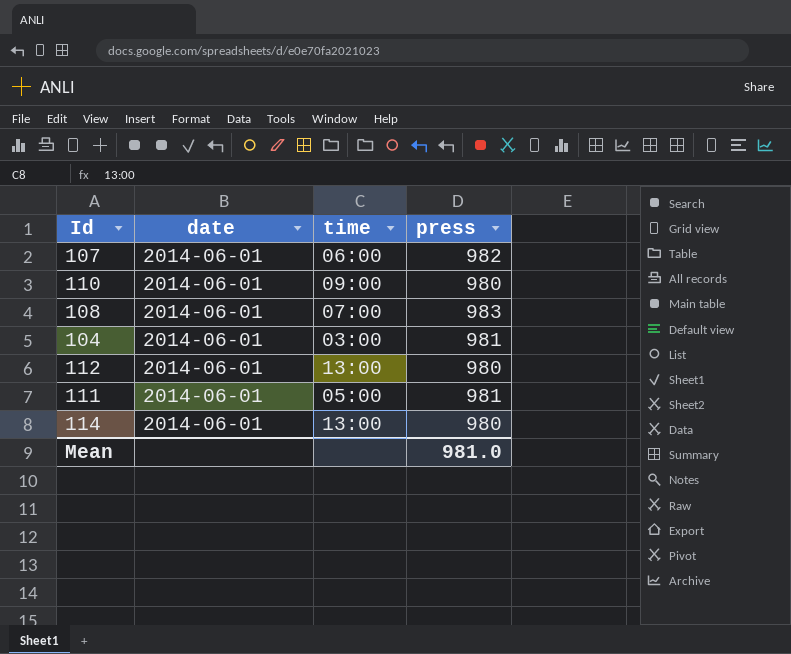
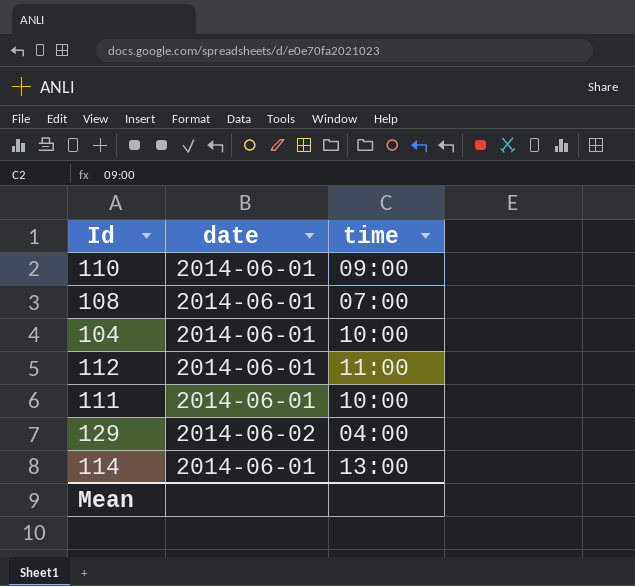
column press | position: 4 -> none
row 107: 2014-06-01 | 06:00 | 982 -> none
104 | time: 03:00 -> 10:00
112 | time: 13:00 -> 11:00
111 | time: 05:00 -> 10:00
row 129: none -> 2014-06-02 | 04:00

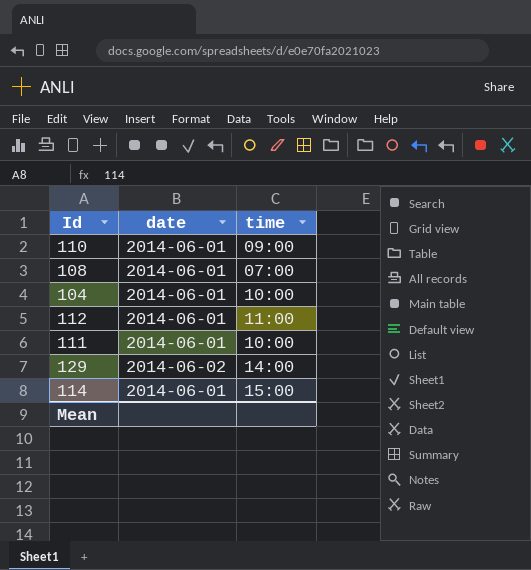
129 | time: 04:00 -> 14:00
114 | time: 13:00 -> 15:00

